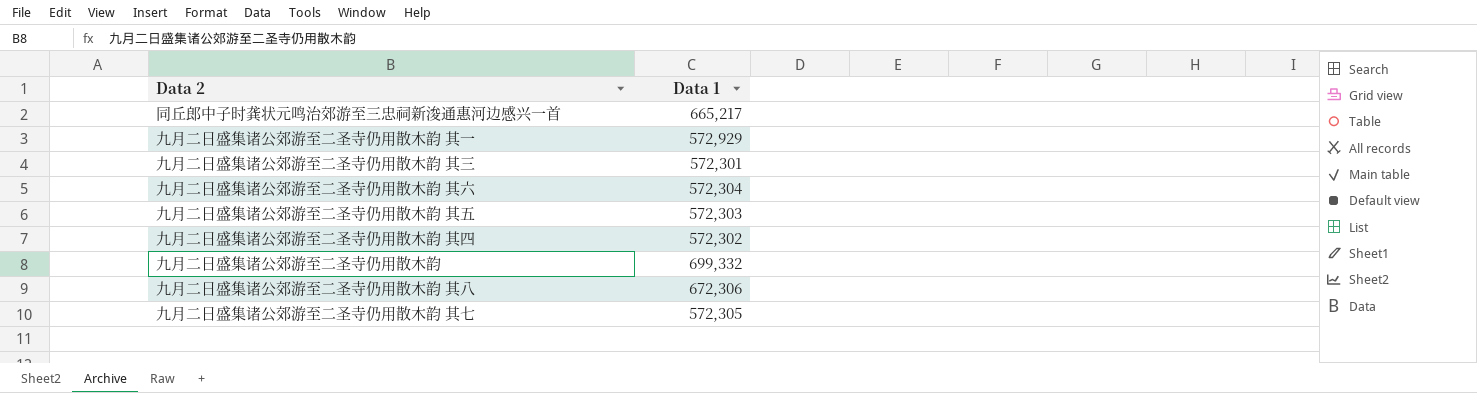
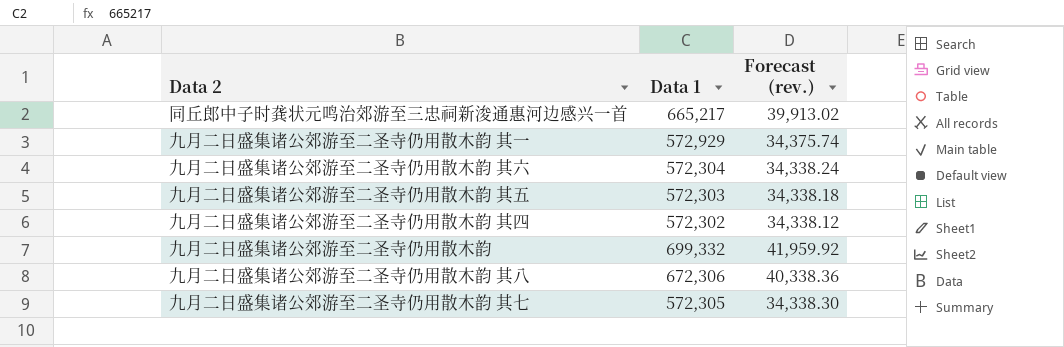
column Forecast (rev.) | formula: none -> [Data 1] * 0.06
row 九月二日盛集诸公郊游至二圣寺仍用散木韵 其三: 572,301 -> none

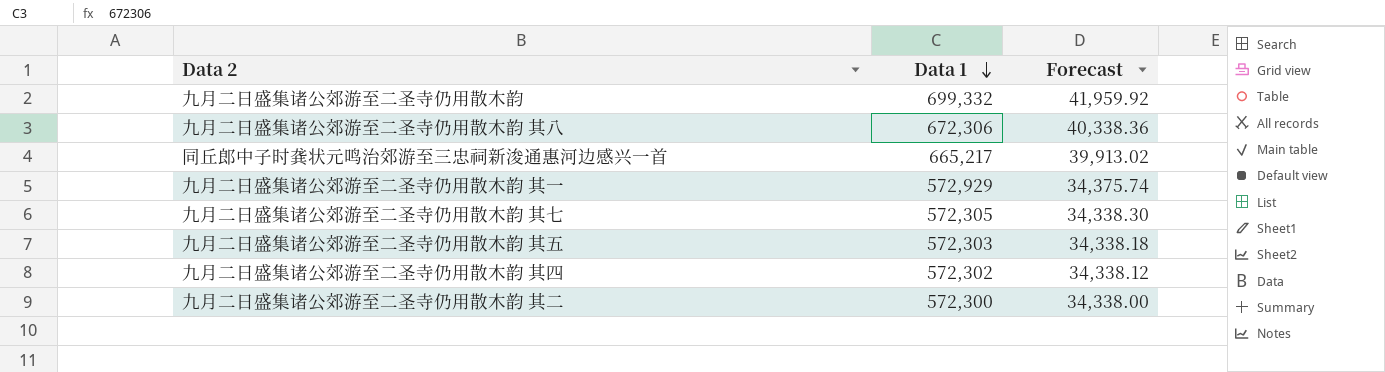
row order: none -> Data 1 descending
column name: Forecast (rev.) -> Forecast
row 九月二日盛集诸公郊游至二圣寺仍用散木韵 其六: 572,304 | 34,338.24 -> none
row 九月二日盛集诸公郊游至二圣寺仍用散木韵 其二: none -> 572,300 | 34,338.00

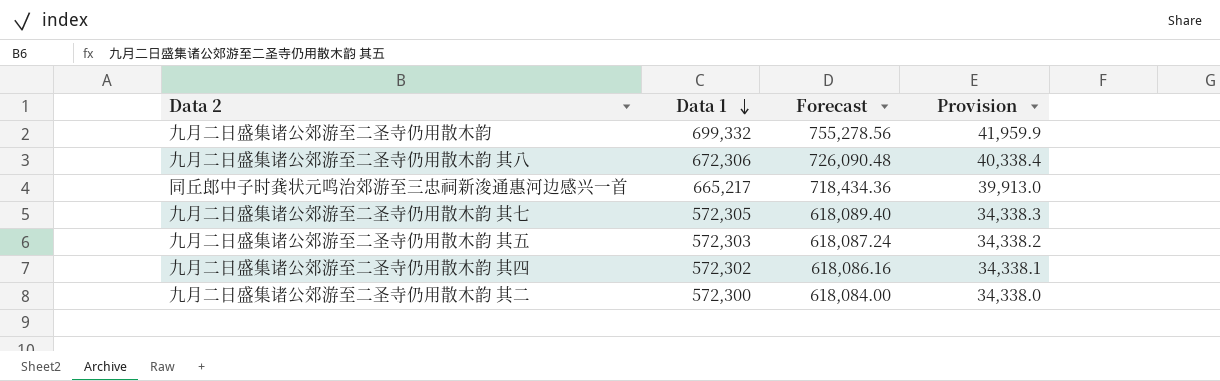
column Forecast | formula: [Data 1] * 0.06 -> [Data 1] * 1.08
column Provision | formula: none -> [Data 1] * 0.06
row 九月二日盛集诸公郊游至二圣寺仍用散木韵 其一: 572,929 | 34,375.74 -> none

